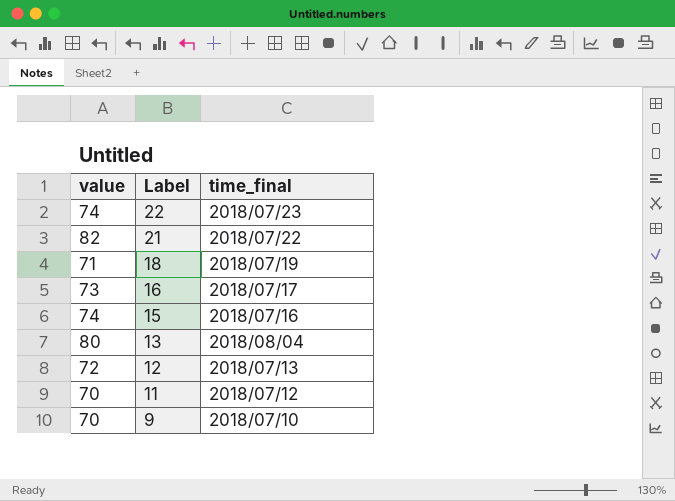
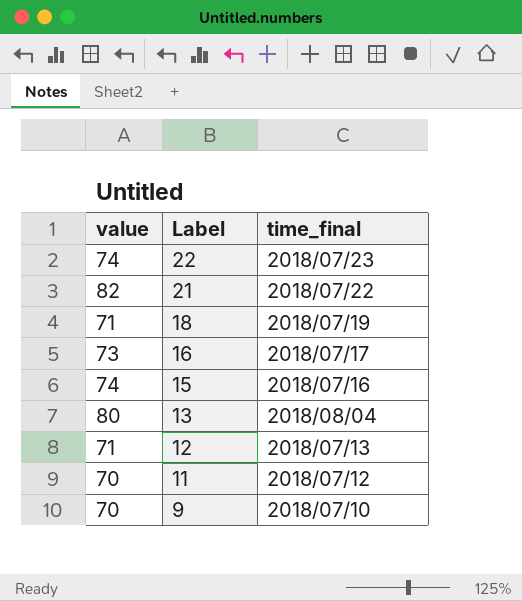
12 | value: 72 -> 71

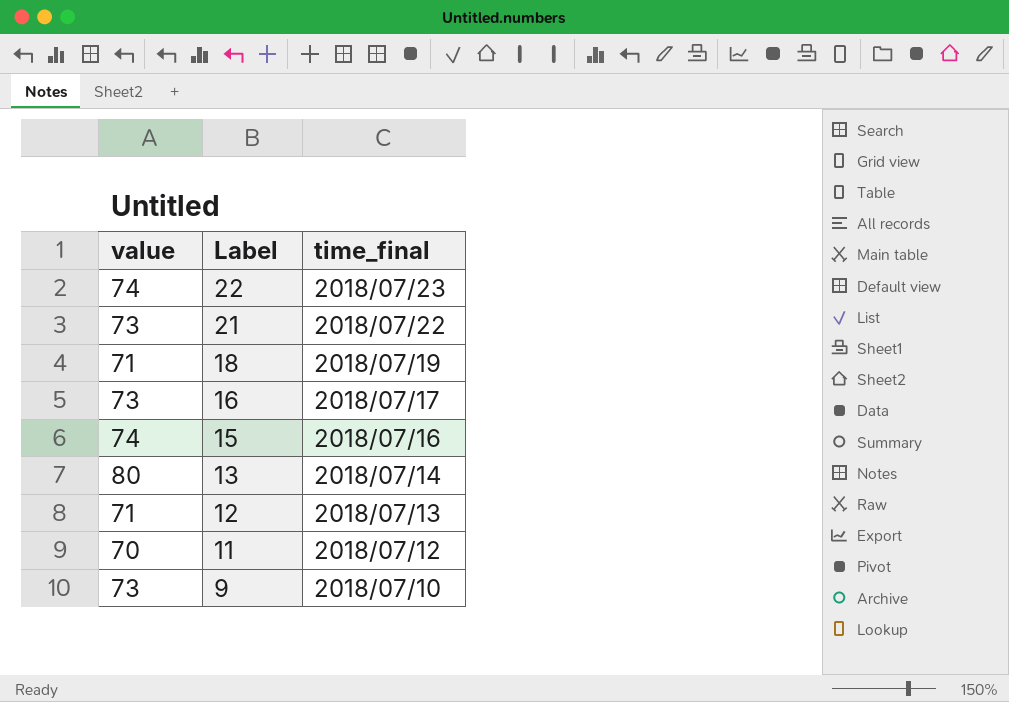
21 | value: 82 -> 73
13 | time_final: 2018/08/04 -> 2018/07/14
9 | value: 70 -> 73

